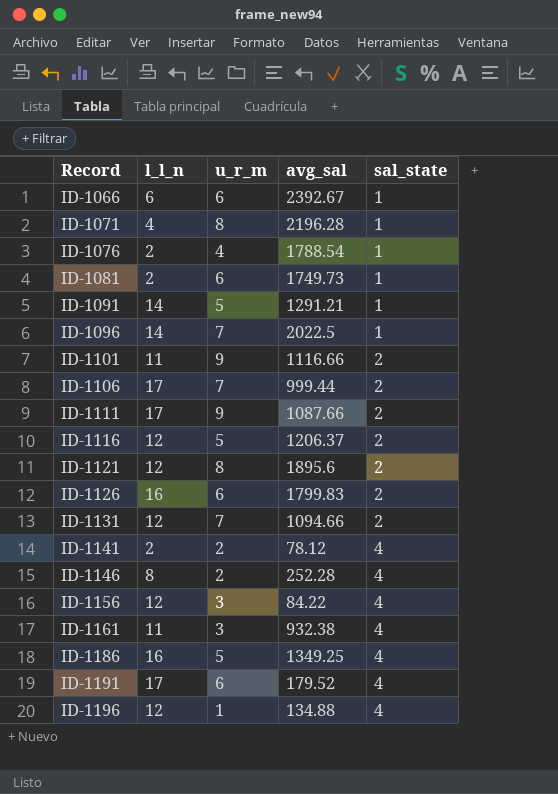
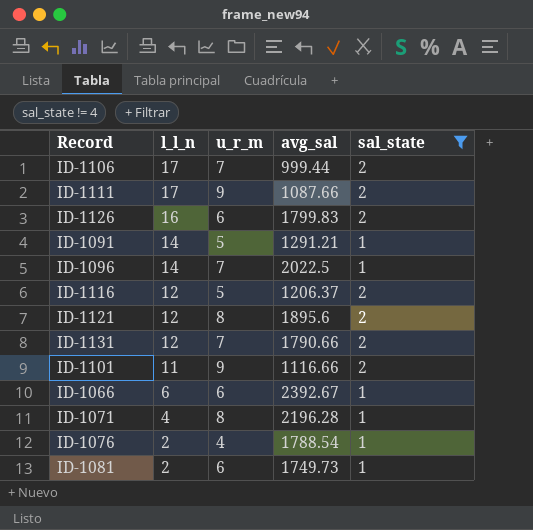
filter: none -> sal_state != 4
row order: Record ascending -> l_l_n descending
ID-1131 | avg_sal: 1094.66 -> 1790.66

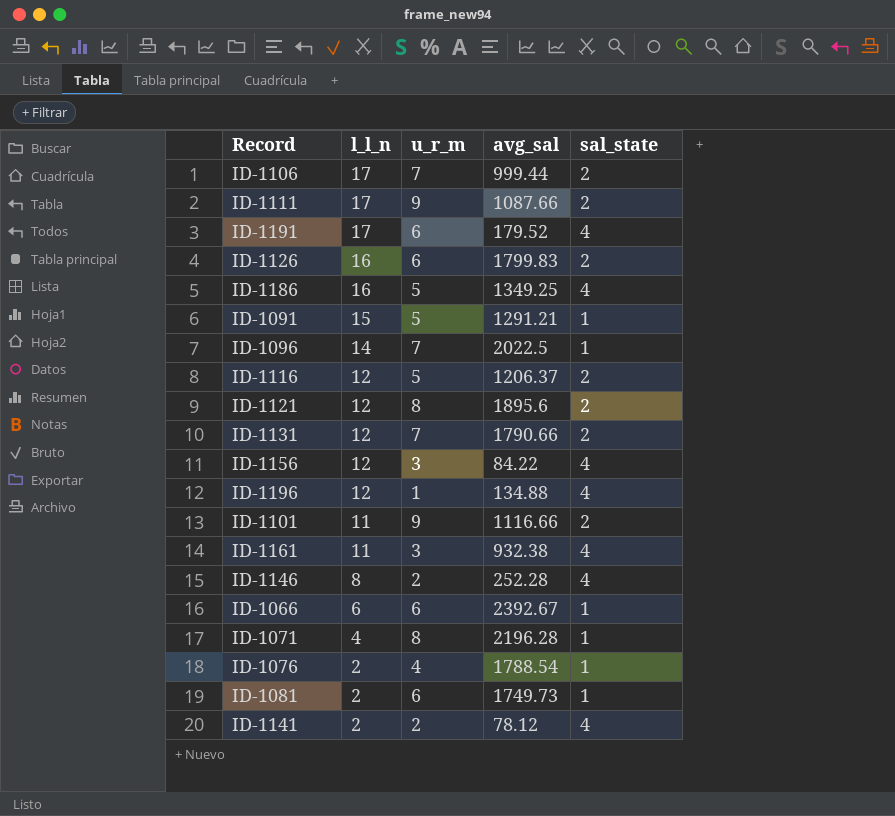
filter: sal_state != 4 -> none
ID-1091 | l_l_n: 14 -> 15

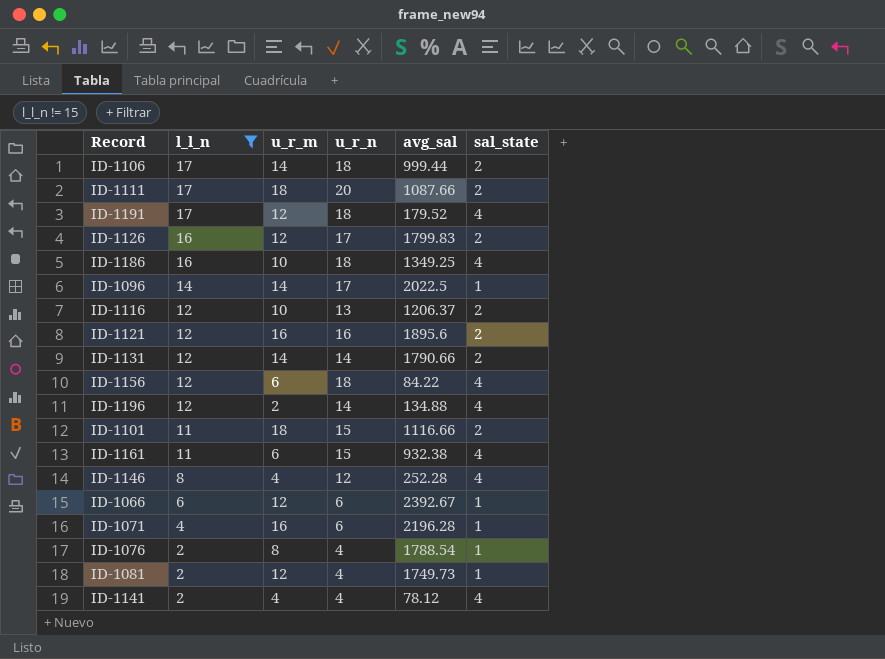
filter: none -> l_l_n != 15
column u_r_n | position: none -> 4
ID-1106 | u_r_m: 7 -> 14
ID-1111 | u_r_m: 9 -> 18
ID-1191 | u_r_m: 6 -> 12
ID-1126 | u_r_m: 6 -> 12
ID-1186 | u_r_m: 5 -> 10
ID-1096 | u_r_m: 7 -> 14
ID-1116 | u_r_m: 5 -> 10
ID-1121 | u_r_m: 8 -> 16
ID-1131 | u_r_m: 7 -> 14
ID-1156 | u_r_m: 3 -> 6
ID-1196 | u_r_m: 1 -> 2
ID-1101 | u_r_m: 9 -> 18
ID-1161 | u_r_m: 3 -> 6
ID-1146 | u_r_m: 2 -> 4
ID-1066 | u_r_m: 6 -> 12
ID-1071 | u_r_m: 8 -> 16
ID-1076 | u_r_m: 4 -> 8
ID-1081 | u_r_m: 6 -> 12
ID-1141 | u_r_m: 2 -> 4

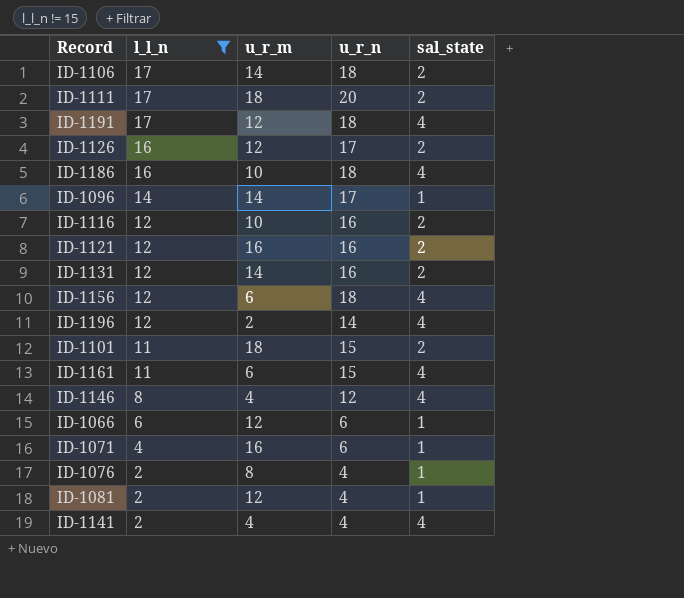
column avg_sal | position: 5 -> none
ID-1116 | u_r_n: 13 -> 16
ID-1131 | u_r_n: 14 -> 16

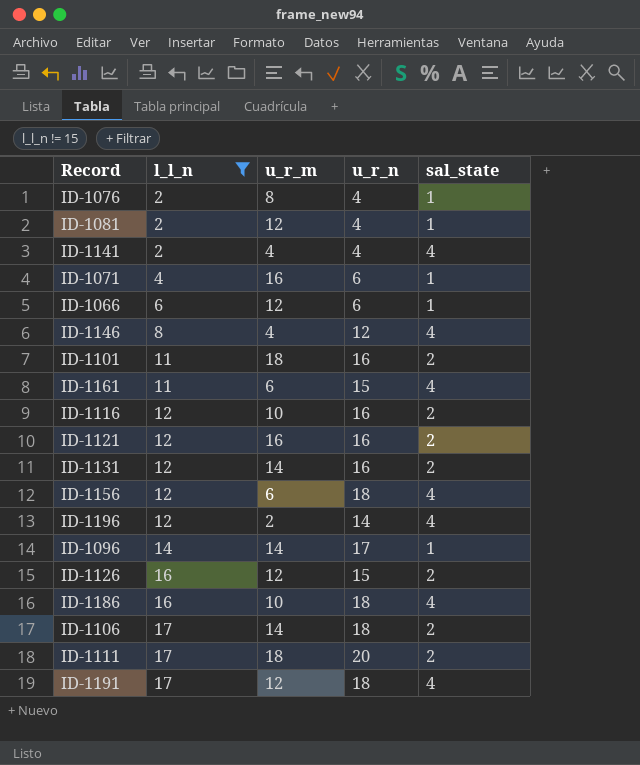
row order: l_l_n descending -> l_l_n ascending
ID-1101 | u_r_n: 15 -> 16
ID-1126 | u_r_n: 17 -> 15

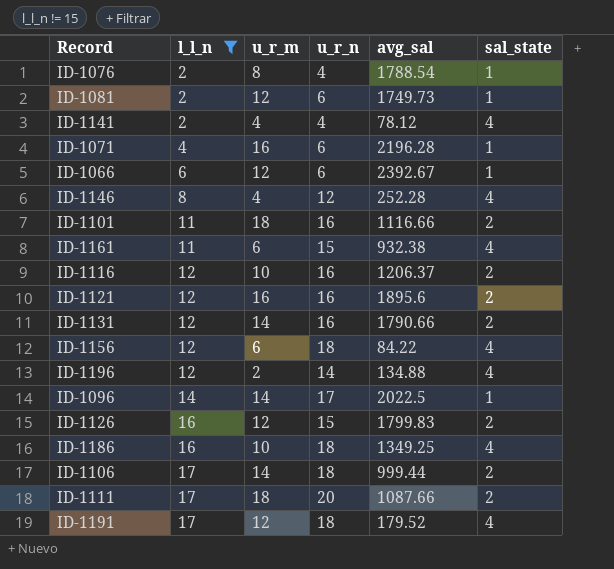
column avg_sal | position: none -> 5
ID-1081 | u_r_n: 4 -> 6

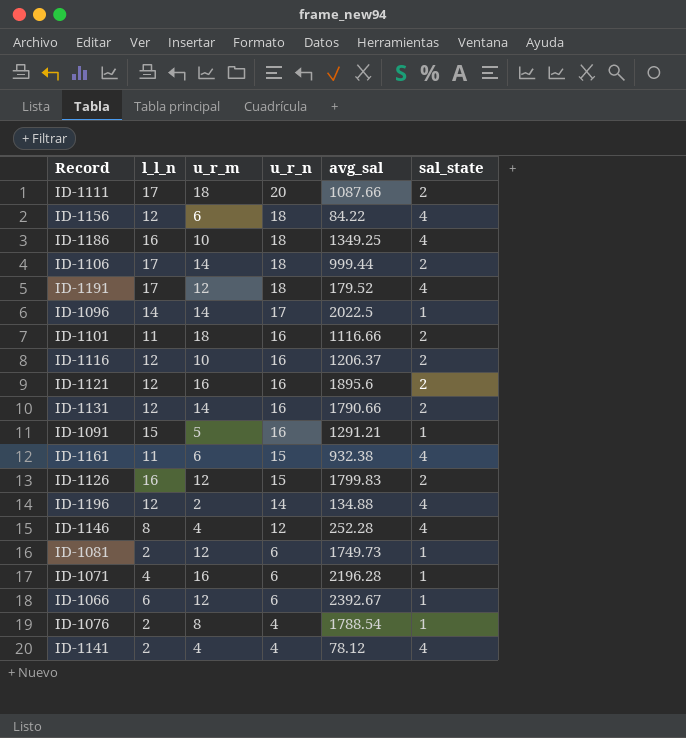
filter: l_l_n != 15 -> none
row order: l_l_n ascending -> u_r_n descending

